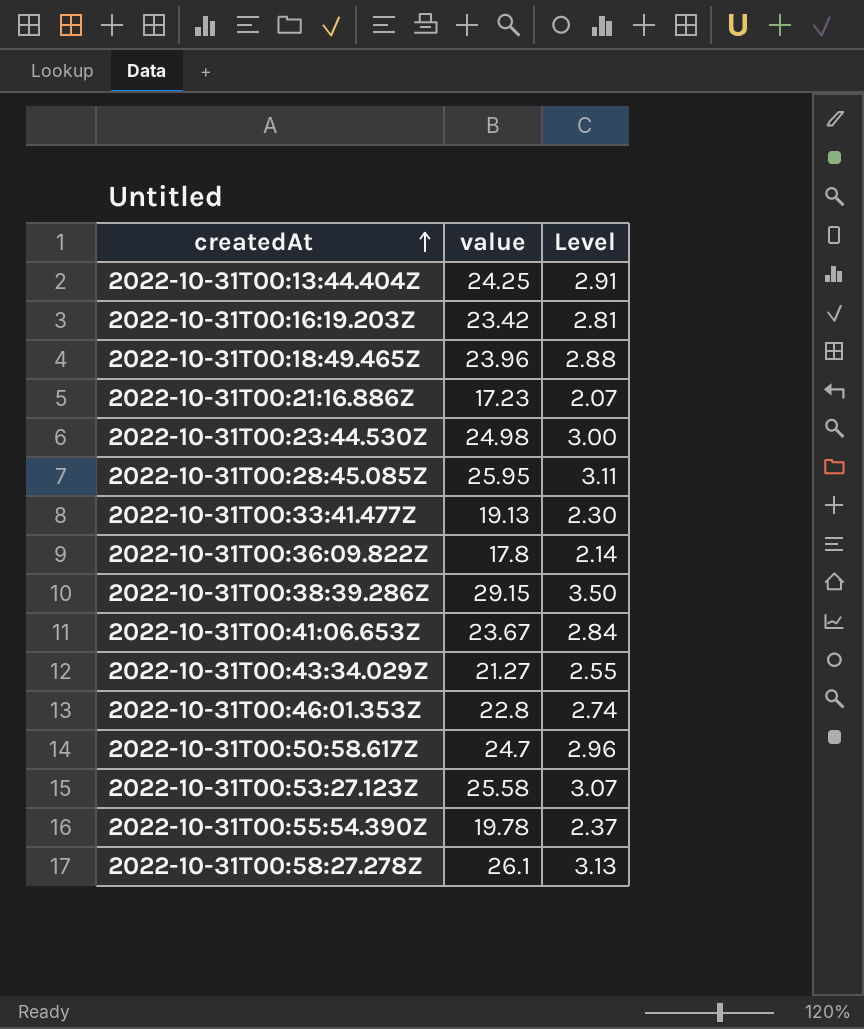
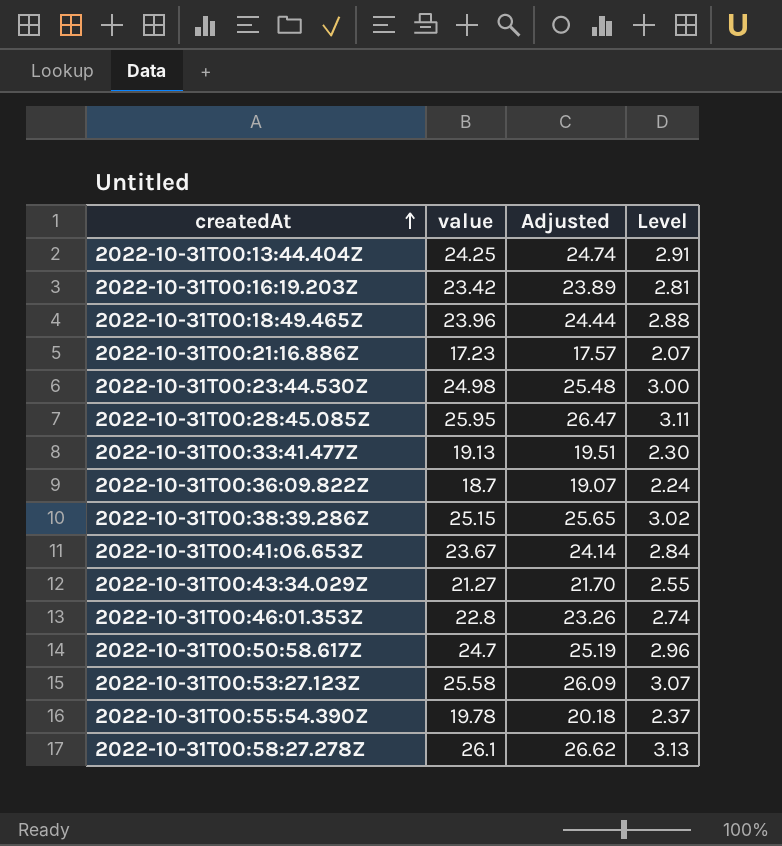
column Adjusted | formula: none -> [value] * 1.02
2022-10-31T00:36:09.822Z | value: 17.8 -> 18.7
2022-10-31T00:36:09.822Z | Level: 2.14 -> 2.24
2022-10-31T00:38:39.286Z | value: 29.15 -> 25.15
2022-10-31T00:38:39.286Z | Level: 3.50 -> 3.02

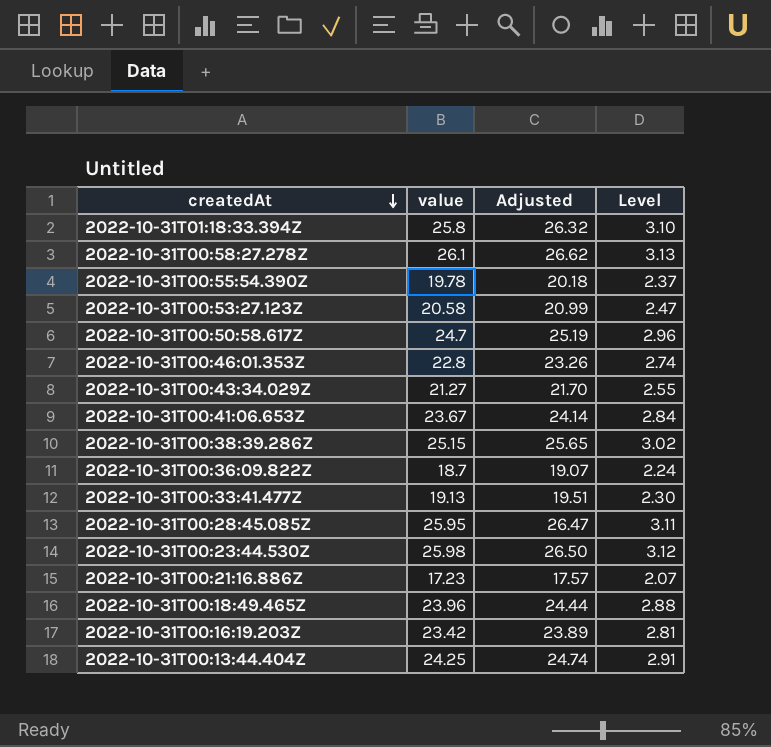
row order: createdAt ascending -> createdAt descending
row 2022-10-31T01:18:33.394Z: none -> 25.8 | 26.32 | 3.10
2022-10-31T00:53:27.123Z | value: 25.58 -> 20.58
2022-10-31T00:53:27.123Z | Adjusted: 26.09 -> 20.99
2022-10-31T00:53:27.123Z | Level: 3.07 -> 2.47
2022-10-31T00:23:44.530Z | value: 24.98 -> 25.98
2022-10-31T00:23:44.530Z | Adjusted: 25.48 -> 26.50
2022-10-31T00:23:44.530Z | Level: 3.00 -> 3.12

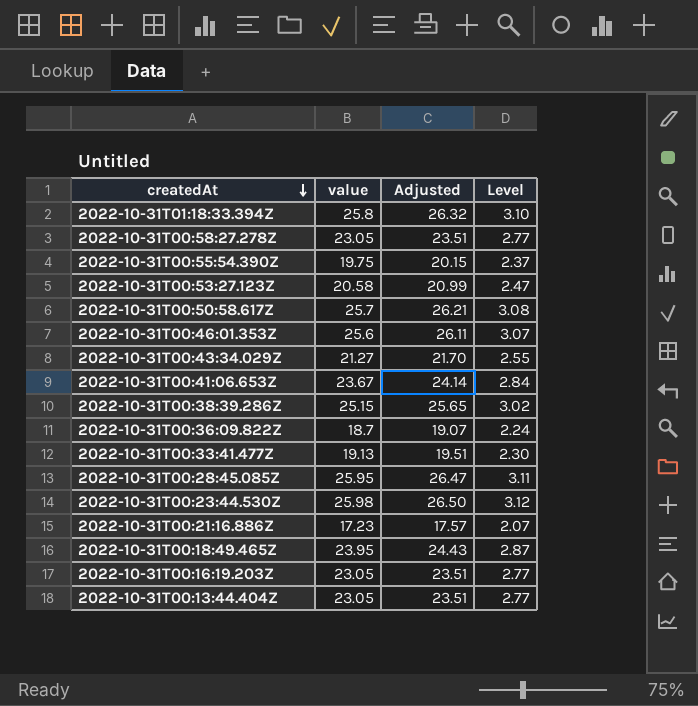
2022-10-31T00:58:27.278Z | value: 26.1 -> 23.05
2022-10-31T00:58:27.278Z | Adjusted: 26.62 -> 23.51
2022-10-31T00:58:27.278Z | Level: 3.13 -> 2.77
2022-10-31T00:55:54.390Z | value: 19.78 -> 19.75
2022-10-31T00:55:54.390Z | Adjusted: 20.18 -> 20.15
2022-10-31T00:50:58.617Z | value: 24.7 -> 25.7
2022-10-31T00:50:58.617Z | Adjusted: 25.19 -> 26.21
2022-10-31T00:50:58.617Z | Level: 2.96 -> 3.08
2022-10-31T00:46:01.353Z | value: 22.8 -> 25.6
2022-10-31T00:46:01.353Z | Adjusted: 23.26 -> 26.11
2022-10-31T00:46:01.353Z | Level: 2.74 -> 3.07
2022-10-31T00:18:49.465Z | value: 23.96 -> 23.95
2022-10-31T00:18:49.465Z | Adjusted: 24.44 -> 24.43
2022-10-31T00:18:49.465Z | Level: 2.88 -> 2.87
2022-10-31T00:16:19.203Z | value: 23.42 -> 23.05
2022-10-31T00:16:19.203Z | Adjusted: 23.89 -> 23.51
2022-10-31T00:16:19.203Z | Level: 2.81 -> 2.77
2022-10-31T00:13:44.404Z | value: 24.25 -> 23.05
2022-10-31T00:13:44.404Z | Adjusted: 24.74 -> 23.51
2022-10-31T00:13:44.404Z | Level: 2.91 -> 2.77

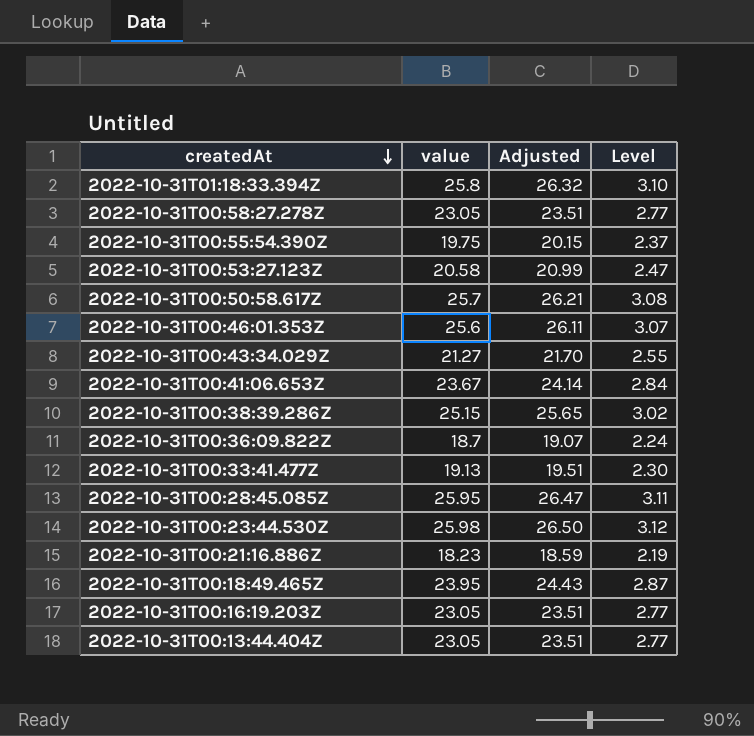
2022-10-31T00:21:16.886Z | value: 17.23 -> 18.23
2022-10-31T00:21:16.886Z | Adjusted: 17.57 -> 18.59
2022-10-31T00:21:16.886Z | Level: 2.07 -> 2.19

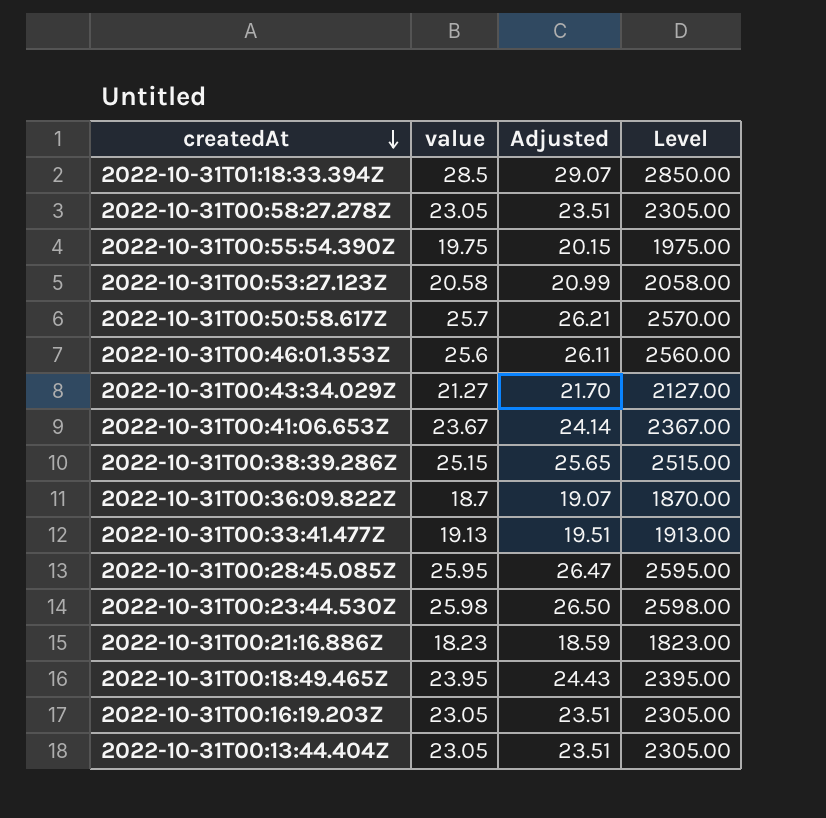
column Level | formula: [value] * 0.12 -> [value] * 100
2022-10-31T01:18:33.394Z | value: 25.8 -> 28.5
2022-10-31T01:18:33.394Z | Adjusted: 26.32 -> 29.07

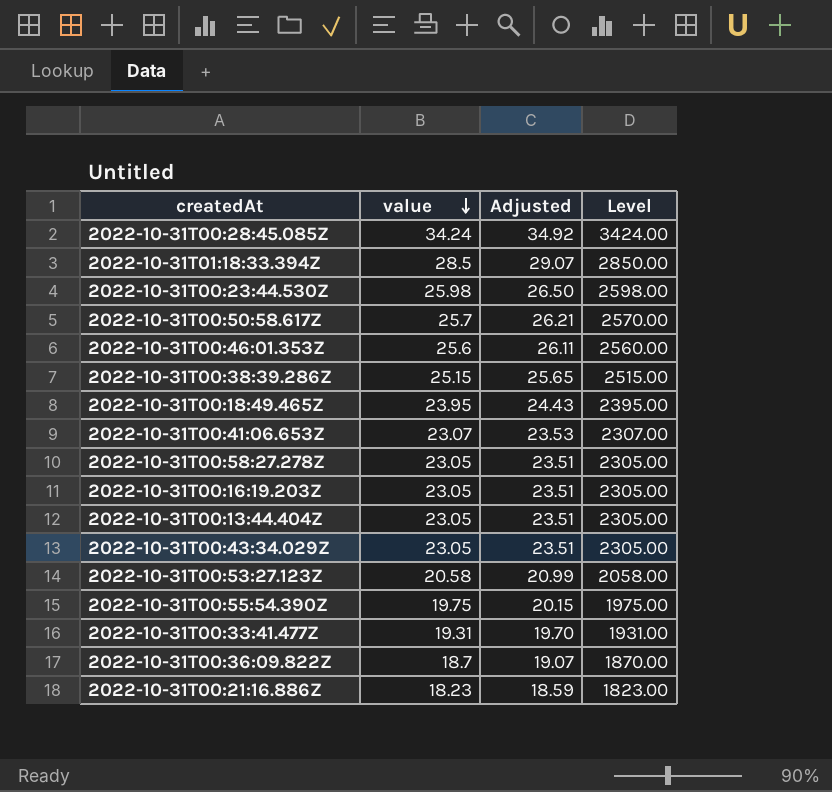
row order: createdAt descending -> value descending
2022-10-31T00:28:45.085Z | value: 25.95 -> 34.24
2022-10-31T00:28:45.085Z | Adjusted: 26.47 -> 34.92
2022-10-31T00:28:45.085Z | Level: 2595.00 -> 3424.00
2022-10-31T00:41:06.653Z | value: 23.67 -> 23.07
2022-10-31T00:41:06.653Z | Adjusted: 24.14 -> 23.53
2022-10-31T00:41:06.653Z | Level: 2367.00 -> 2307.00
2022-10-31T00:43:34.029Z | value: 21.27 -> 23.05
2022-10-31T00:43:34.029Z | Adjusted: 21.70 -> 23.51
2022-10-31T00:43:34.029Z | Level: 2127.00 -> 2305.00
2022-10-31T00:33:41.477Z | value: 19.13 -> 19.31
2022-10-31T00:33:41.477Z | Adjusted: 19.51 -> 19.70
2022-10-31T00:33:41.477Z | Level: 1913.00 -> 1931.00

